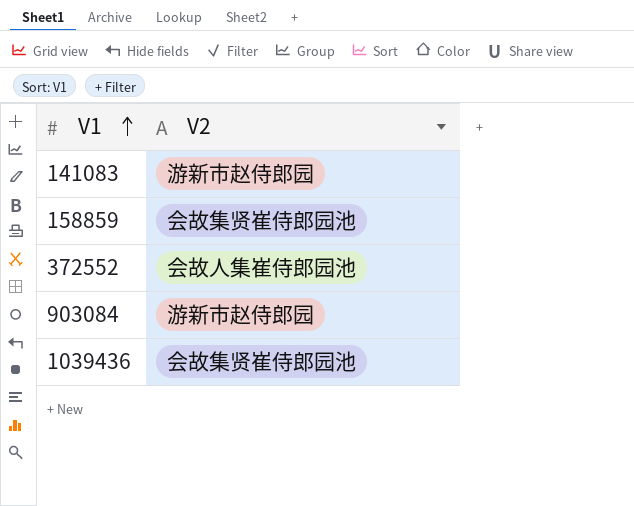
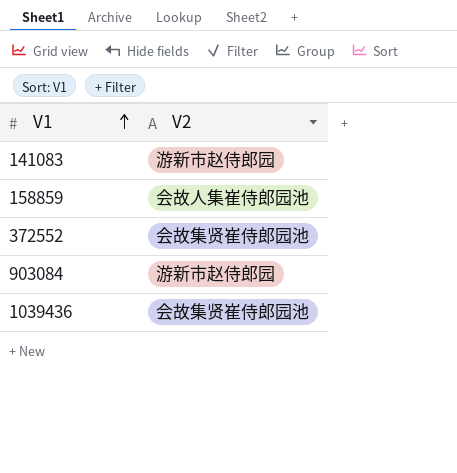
158859 | V2: 会故集贤崔侍郎园池 -> 会故人集崔侍郎园池
372552 | V2: 会故人集崔侍郎园池 -> 会故集贤崔侍郎园池

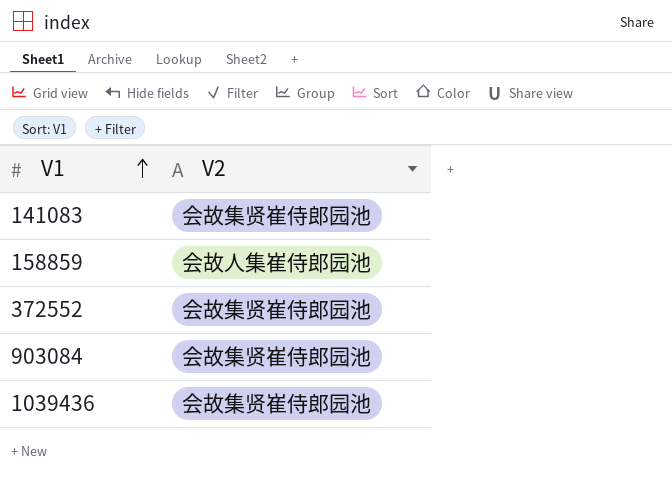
141083 | V2: 游新市赵侍郎园 -> 会故集贤崔侍郎园池
903084 | V2: 游新市赵侍郎园 -> 会故集贤崔侍郎园池

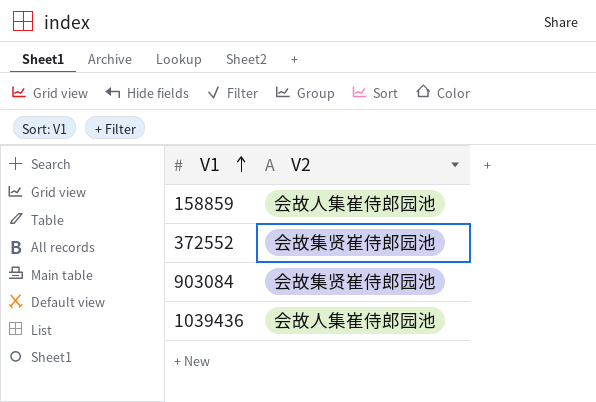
row 141083: 会故集贤崔侍郎园池 -> none
1039436 | V2: 会故集贤崔侍郎园池 -> 会故人集崔侍郎园池

